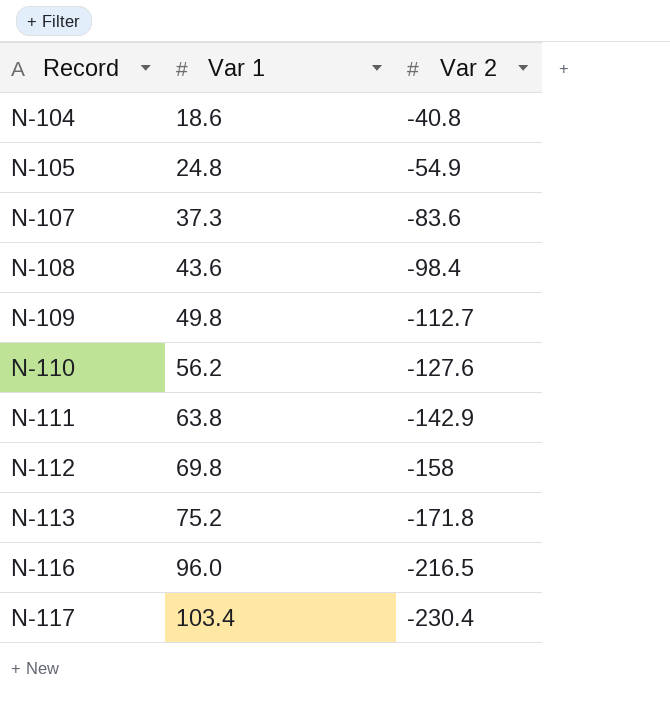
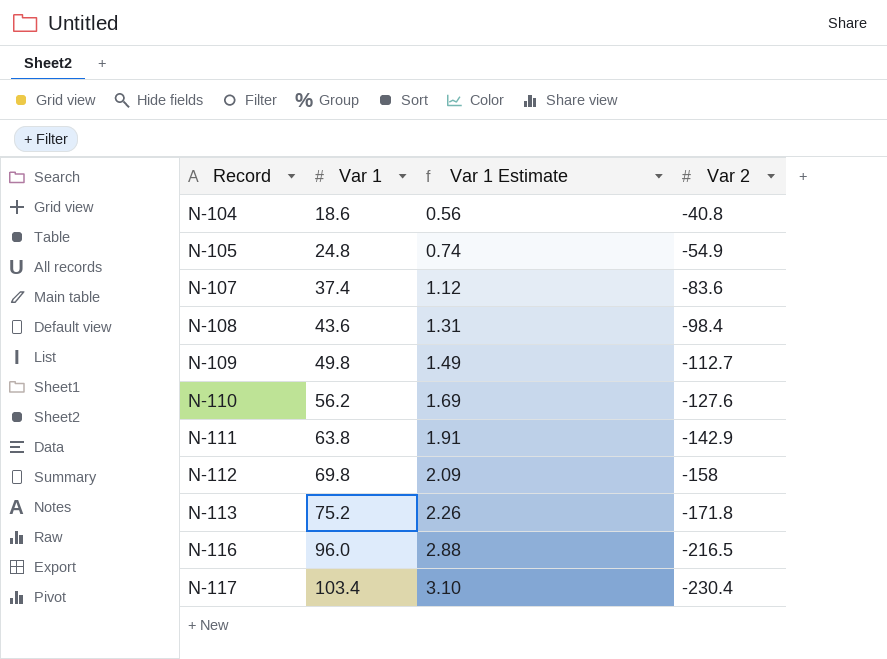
column Var 1 Estimate | formula: none -> [Var 1] * 0.03
N-107 | Var 1: 37.3 -> 37.4

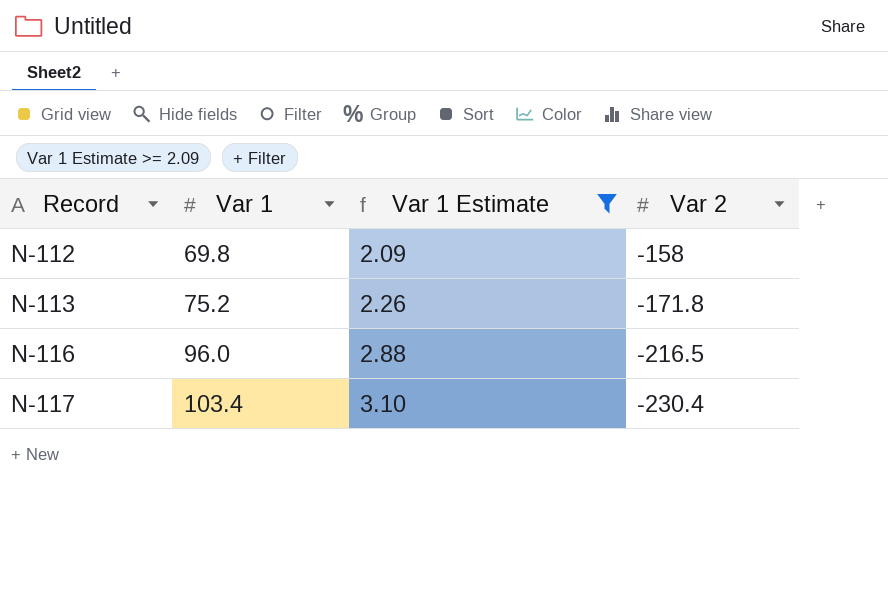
filter: none -> Var 1 Estimate >= 2.09

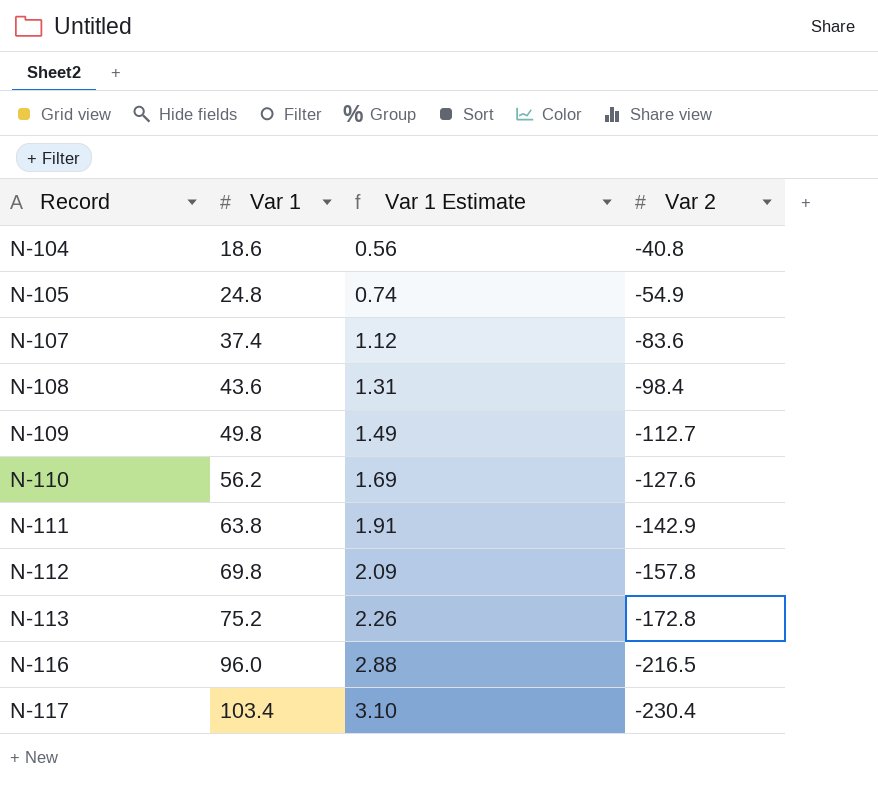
filter: Var 1 Estimate >= 2.09 -> none
N-112 | Var 2: -158 -> -157.8
N-113 | Var 2: -171.8 -> -172.8

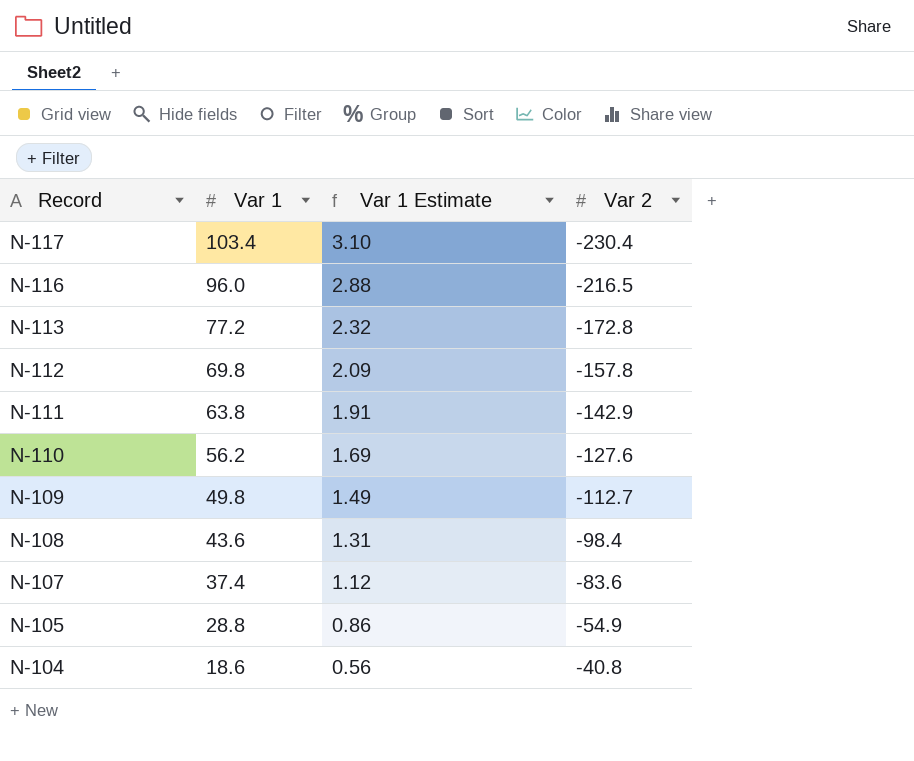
row order: Record ascending -> Record descending
N-113 | Var 1: 75.2 -> 77.2
N-113 | Var 1 Estimate: 2.26 -> 2.32
N-105 | Var 1: 24.8 -> 28.8
N-105 | Var 1 Estimate: 0.74 -> 0.86

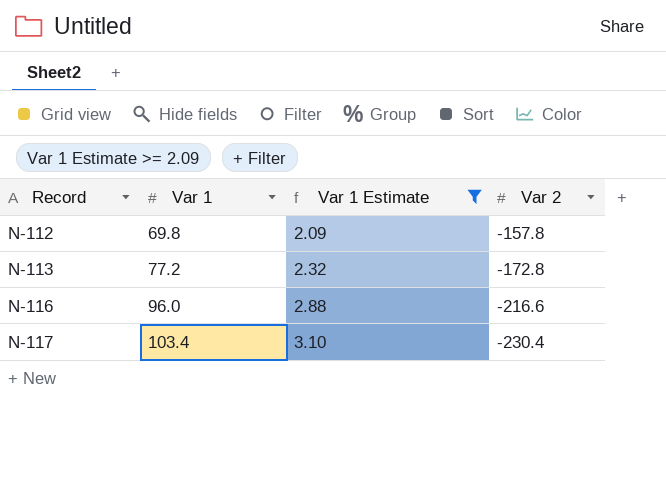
filter: none -> Var 1 Estimate >= 2.09
row order: Record descending -> Record ascending
N-116 | Var 2: -216.5 -> -216.6

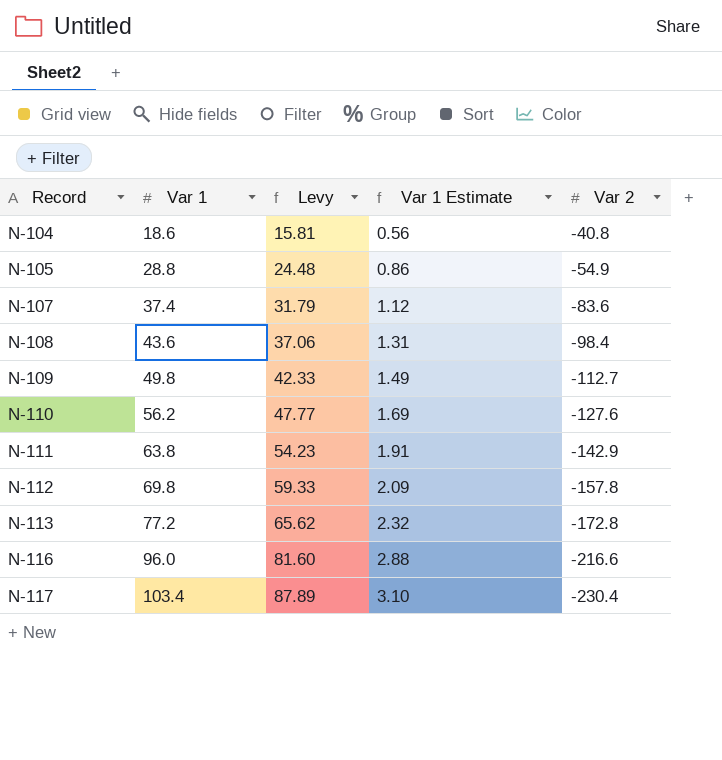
filter: Var 1 Estimate >= 2.09 -> none
column Levy | formula: none -> [Var 1] * 0.85

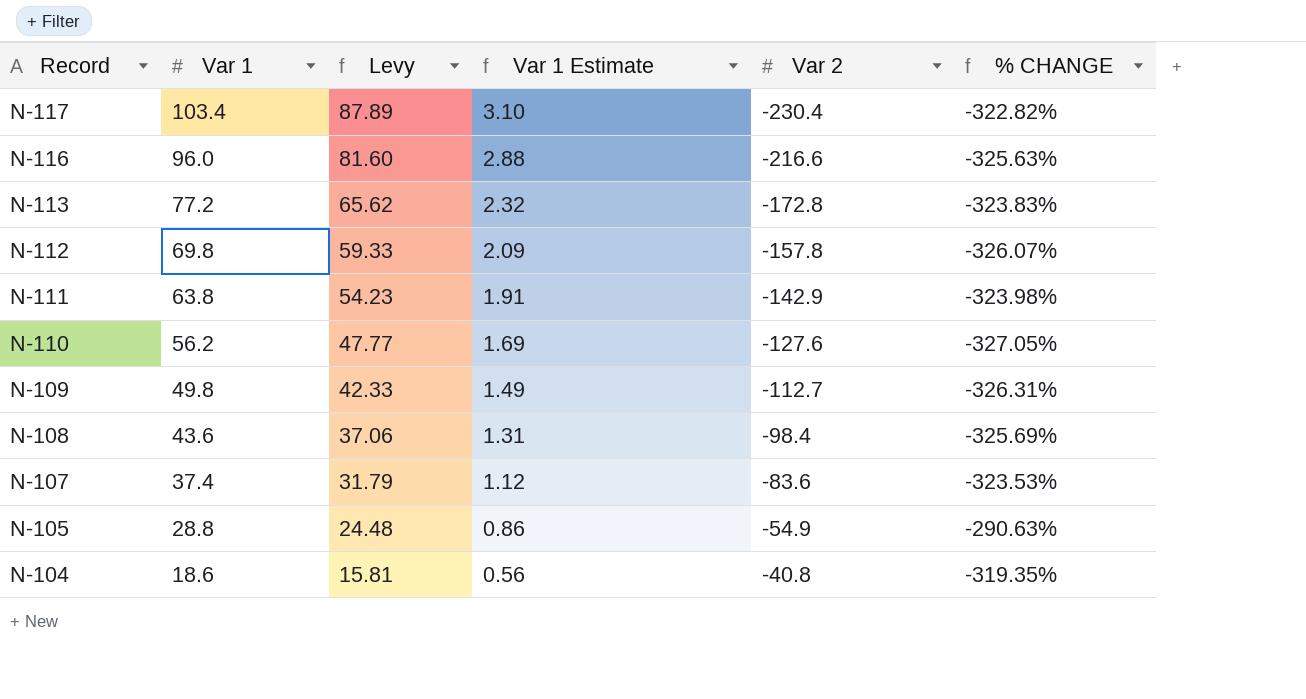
row order: Record ascending -> Record descending
column % CHANGE | formula: none -> ([Var 2] - [Var 1]) / [Var 1]

